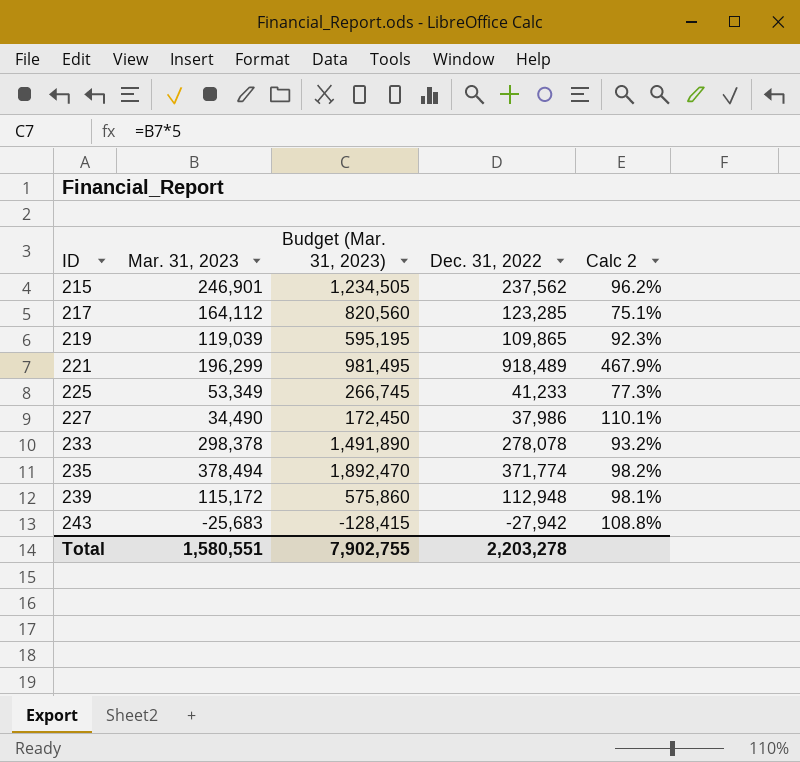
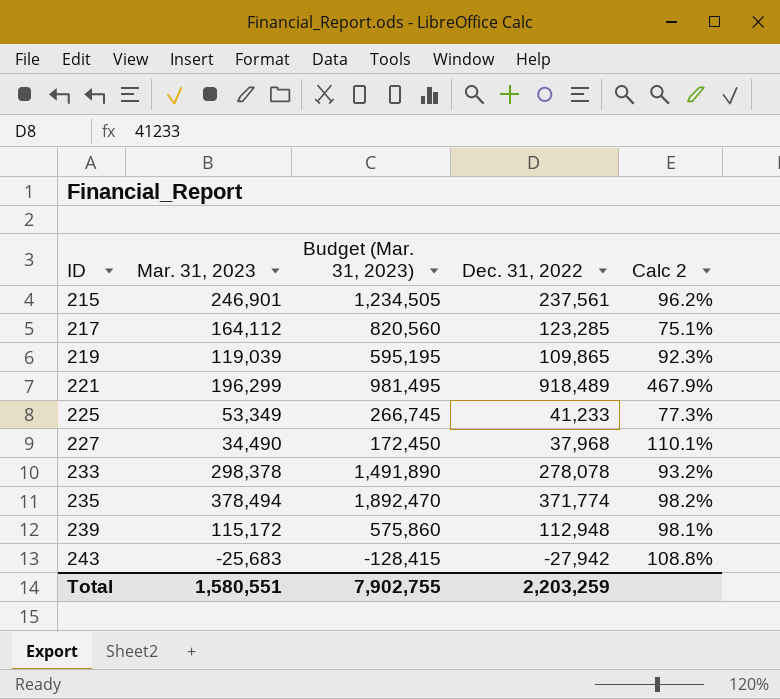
215 | Dec. 31, 2022: 237,562 -> 237,561
227 | Dec. 31, 2022: 37,986 -> 37,968
Total | Dec. 31, 2022: 2,203,278 -> 2,203,259

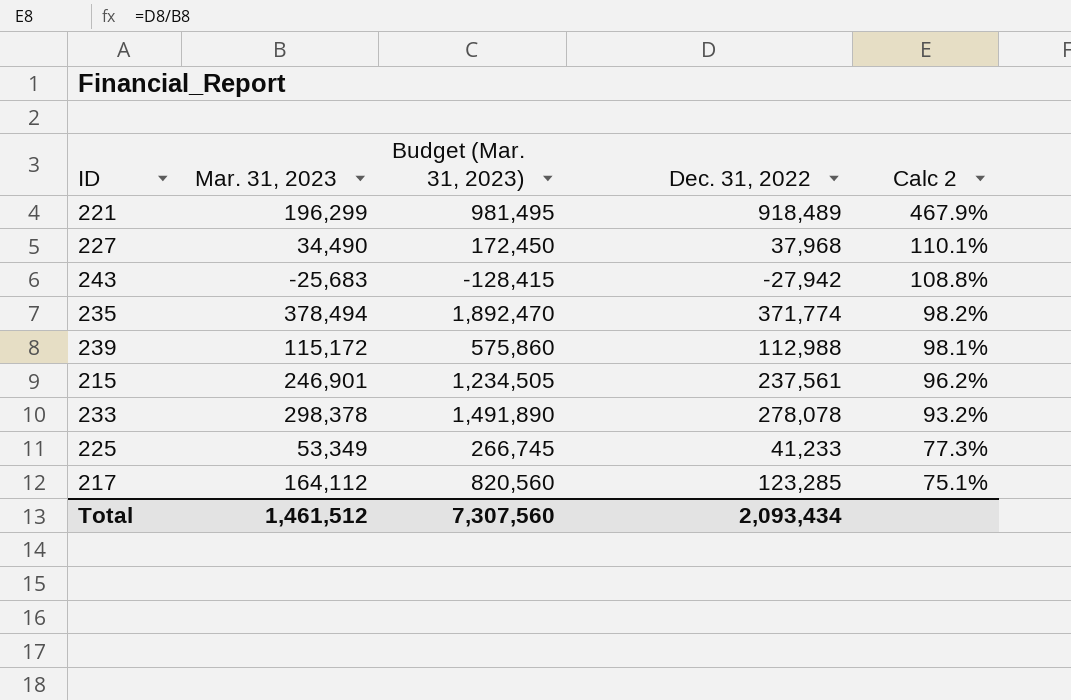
row order: ID ascending -> Calc 2 descending
row 219: 119,039 | 595,195 | 109,865 | 92.3% -> none
239 | Dec. 31, 2022: 112,948 -> 112,988
Total | Mar. 31, 2023: 1,580,551 -> 1,461,512
Total | Budget (Mar. 31, 2023): 7,902,755 -> 7,307,560
Total | Dec. 31, 2022: 2,203,259 -> 2,093,434

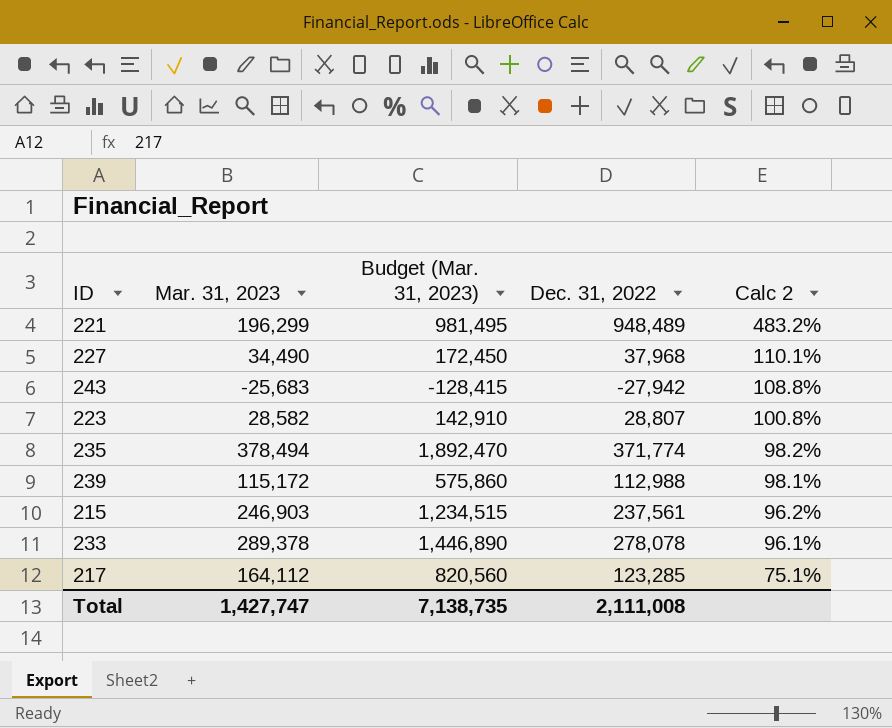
row 225: 53,349 | 266,745 | 41,233 | 77.3% -> none
221 | Dec. 31, 2022: 918,489 -> 948,489
221 | Calc 2: 467.9% -> 483.2%
row 223: none -> 28,582 | 142,910 | 28,807 | 100.8%
215 | Mar. 31, 2023: 246,901 -> 246,903
215 | Budget (Mar. 31, 2023): 1,234,505 -> 1,234,515
233 | Mar. 31, 2023: 298,378 -> 289,378
233 | Budget (Mar. 31, 2023): 1,491,890 -> 1,446,890
233 | Calc 2: 93.2% -> 96.1%
Total | Mar. 31, 2023: 1,461,512 -> 1,427,747
Total | Budget (Mar. 31, 2023): 7,307,560 -> 7,138,735
Total | Dec. 31, 2022: 2,093,434 -> 2,111,008

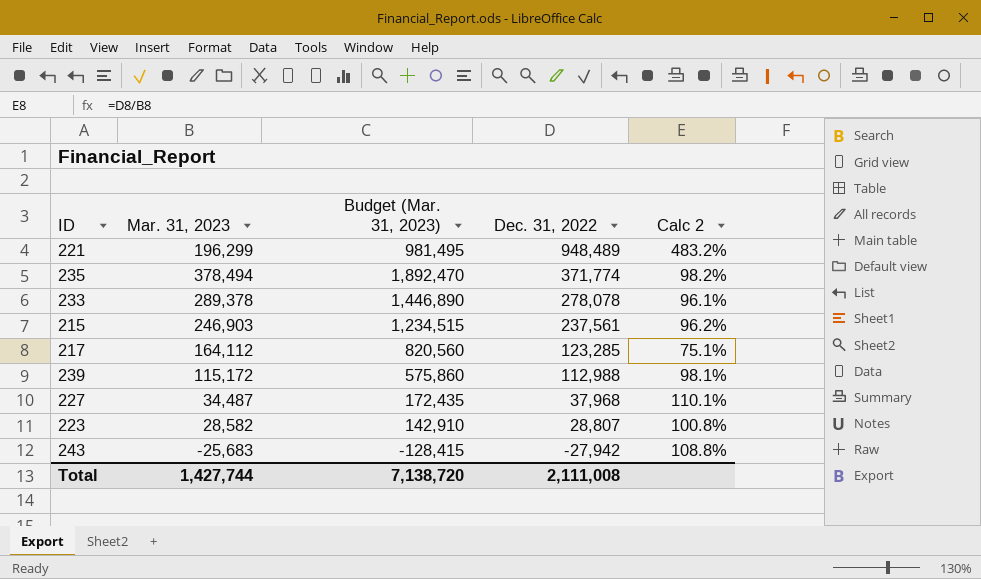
row order: Calc 2 descending -> Dec. 31, 2022 descending
227 | Mar. 31, 2023: 34,490 -> 34,487
227 | Budget (Mar. 31, 2023): 172,450 -> 172,435
Total | Mar. 31, 2023: 1,427,747 -> 1,427,744
Total | Budget (Mar. 31, 2023): 7,138,735 -> 7,138,720

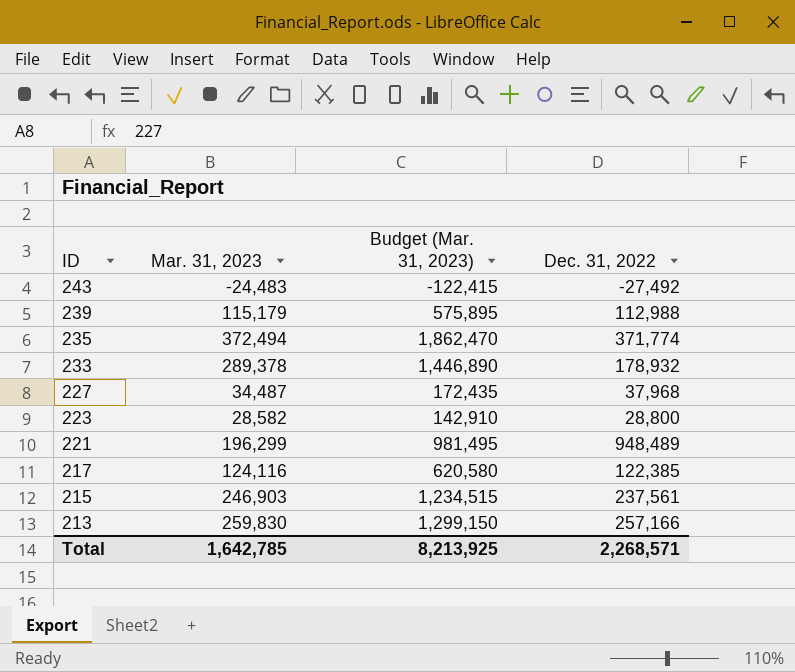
row order: Dec. 31, 2022 descending -> ID descending
column Calc 2 | formula: [Dec. 31, 2022] / [Mar. 31, 2023] -> none
243 | Mar. 31, 2023: -25,683 -> -24,483
243 | Budget (Mar. 31, 2023): -128,415 -> -122,415
243 | Dec. 31, 2022: -27,942 -> -27,492
239 | Mar. 31, 2023: 115,172 -> 115,179
239 | Budget (Mar. 31, 2023): 575,860 -> 575,895
235 | Mar. 31, 2023: 378,494 -> 372,494
235 | Budget (Mar. 31, 2023): 1,892,470 -> 1,862,470
233 | Dec. 31, 2022: 278,078 -> 178,932
223 | Dec. 31, 2022: 28,807 -> 28,800
217 | Mar. 31, 2023: 164,112 -> 124,116
217 | Budget (Mar. 31, 2023): 820,560 -> 620,580
217 | Dec. 31, 2022: 123,285 -> 122,385
row 213: none -> 259,830 | 1,299,150 | 257,166
Total | Mar. 31, 2023: 1,427,744 -> 1,642,785
Total | Budget (Mar. 31, 2023): 7,138,720 -> 8,213,925
Total | Dec. 31, 2022: 2,111,008 -> 2,268,571

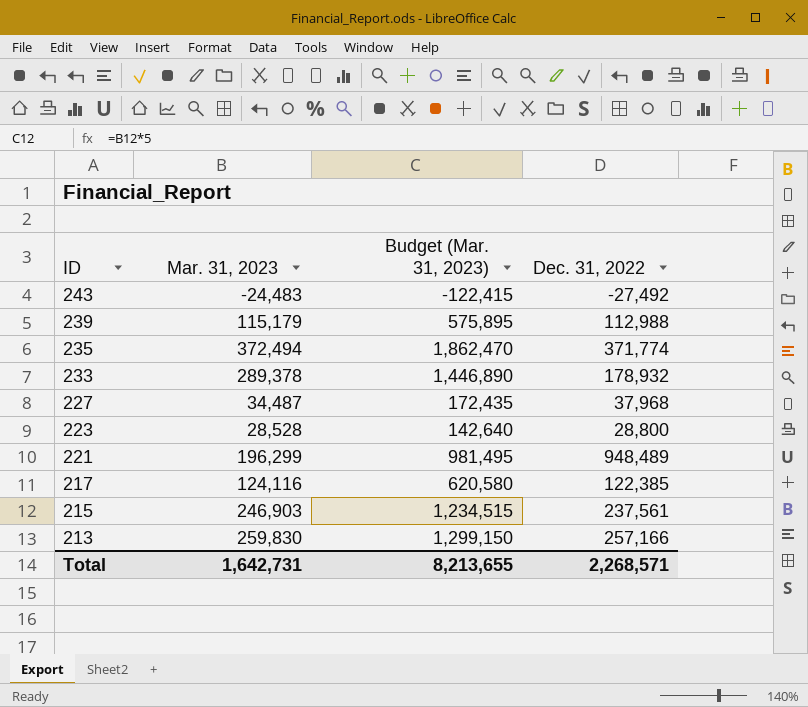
223 | Mar. 31, 2023: 28,582 -> 28,528
223 | Budget (Mar. 31, 2023): 142,910 -> 142,640
Total | Mar. 31, 2023: 1,642,785 -> 1,642,731
Total | Budget (Mar. 31, 2023): 8,213,925 -> 8,213,655

